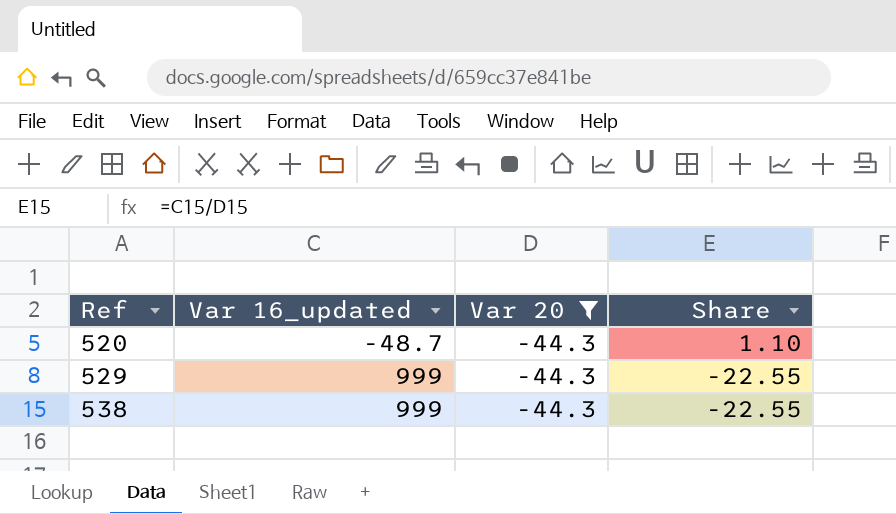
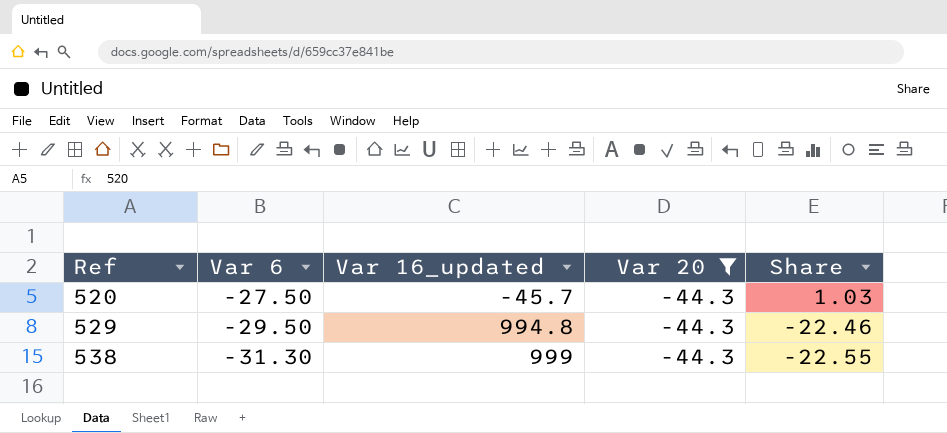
column Var 6 | position: none -> 2
520 | Var 16_updated: -48.7 -> -45.7
520 | Share: 1.10 -> 1.03
529 | Var 16_updated: 999 -> 994.8
529 | Share: -22.55 -> -22.46

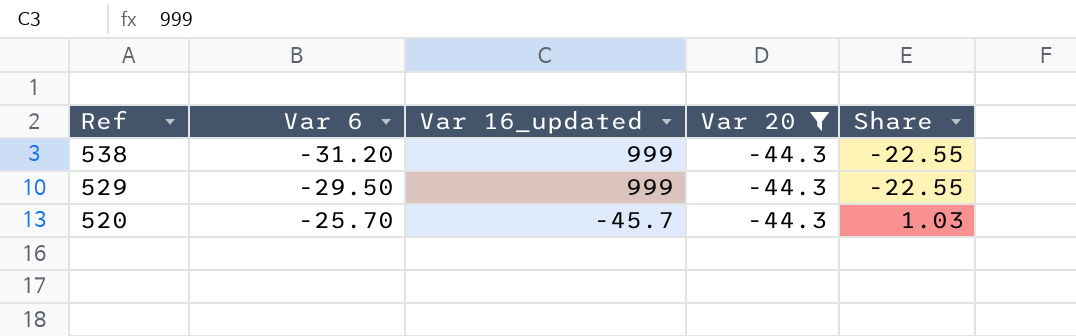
row order: Ref ascending -> Ref descending
538 | Var 6: -31.30 -> -31.20
529 | Var 16_updated: 994.8 -> 999
529 | Share: -22.46 -> -22.55
520 | Var 6: -27.50 -> -25.70

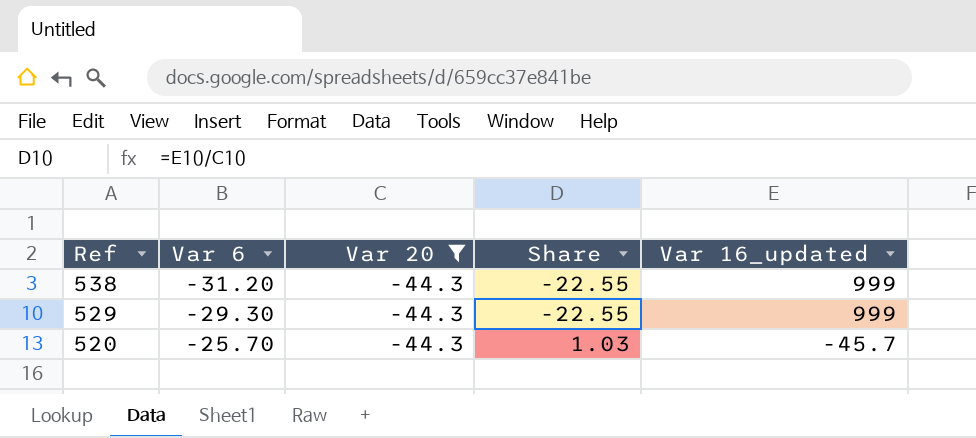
column Var 16_updated | position: 3 -> 5
529 | Var 6: -29.50 -> -29.30

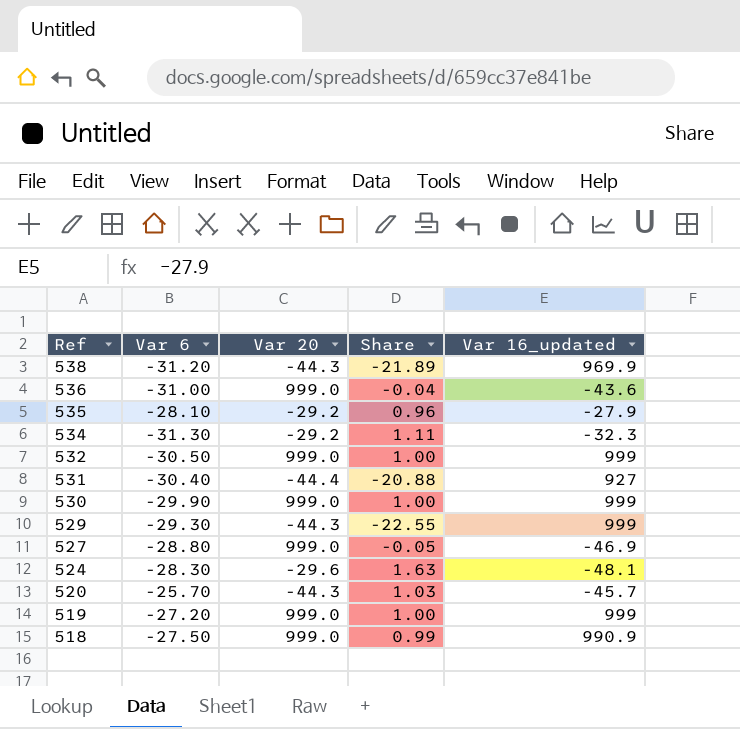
filter: Var 20 = -44.3 -> none
538 | Share: -22.55 -> -21.89
538 | Var 16_updated: 999 -> 969.9

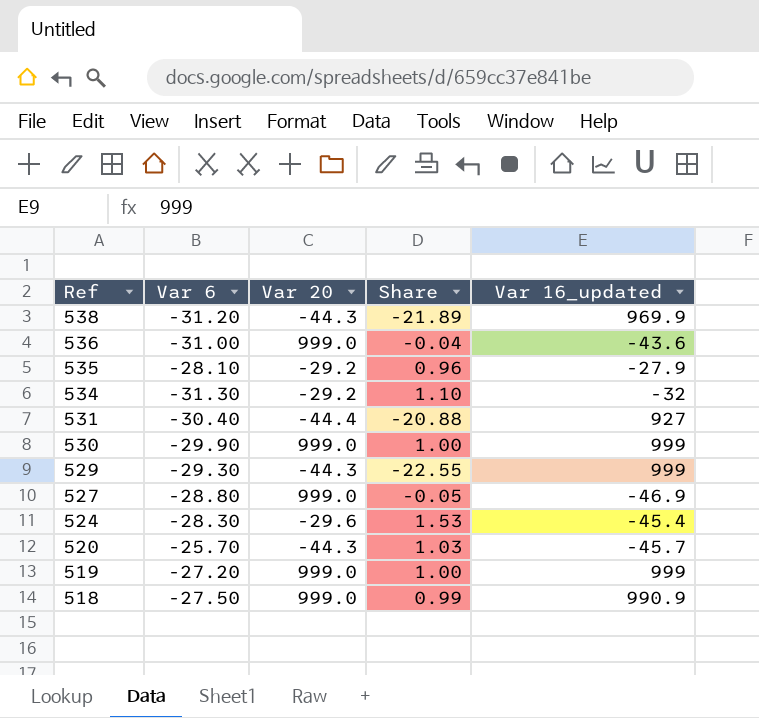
row 532: -30.50 | 999.0 | 1.00 | 999 -> none
534 | Share: 1.11 -> 1.10
534 | Var 16_updated: -32.3 -> -32
524 | Share: 1.63 -> 1.53
524 | Var 16_updated: -48.1 -> -45.4

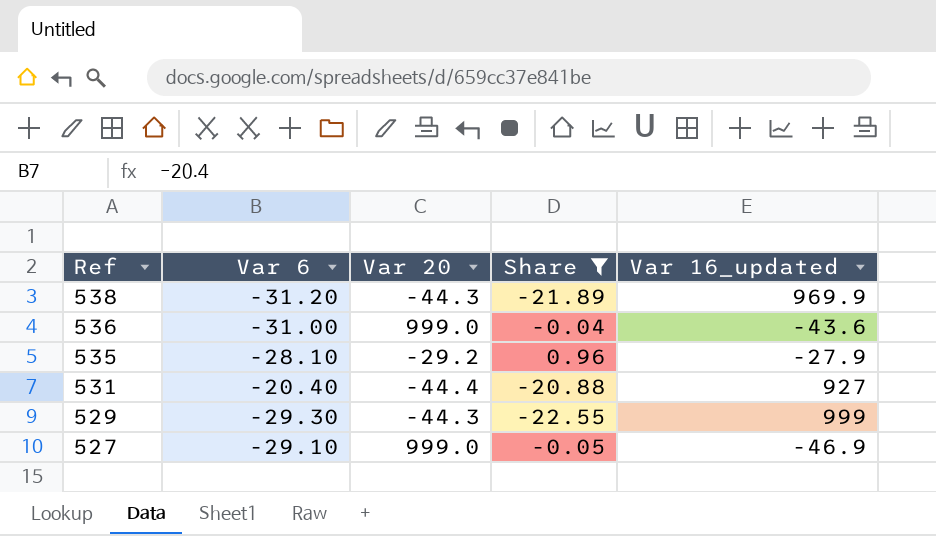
filter: none -> Share <= 0.96
531 | Var 6: -30.40 -> -20.40
527 | Var 6: -28.80 -> -29.10

